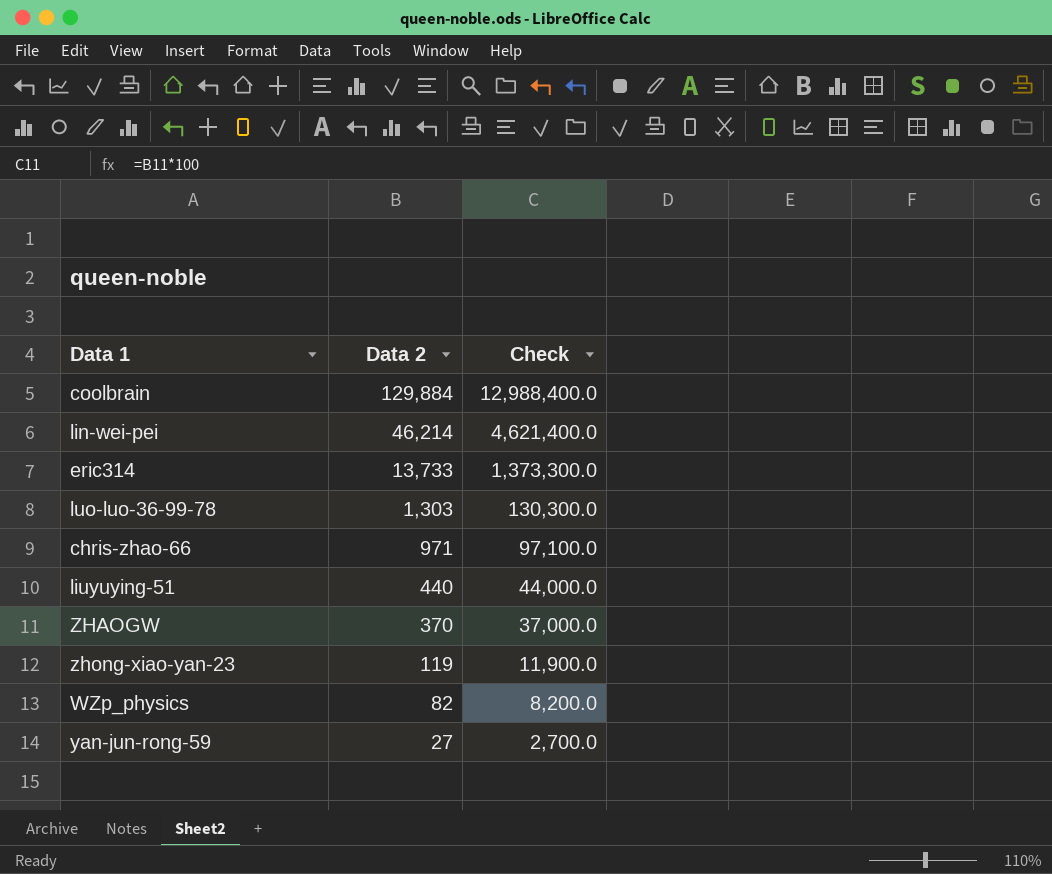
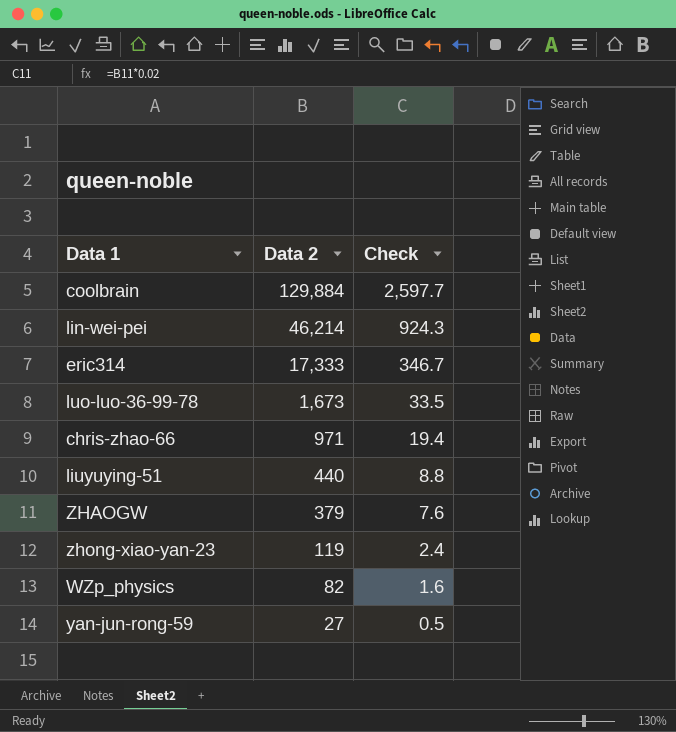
column Check | formula: [Data 2] * 100 -> [Data 2] * 0.02
eric314 | Data 2: 13,733 -> 17,333
luo-luo-36-99-78 | Data 2: 1,303 -> 1,673
ZHAOGW | Data 2: 370 -> 379

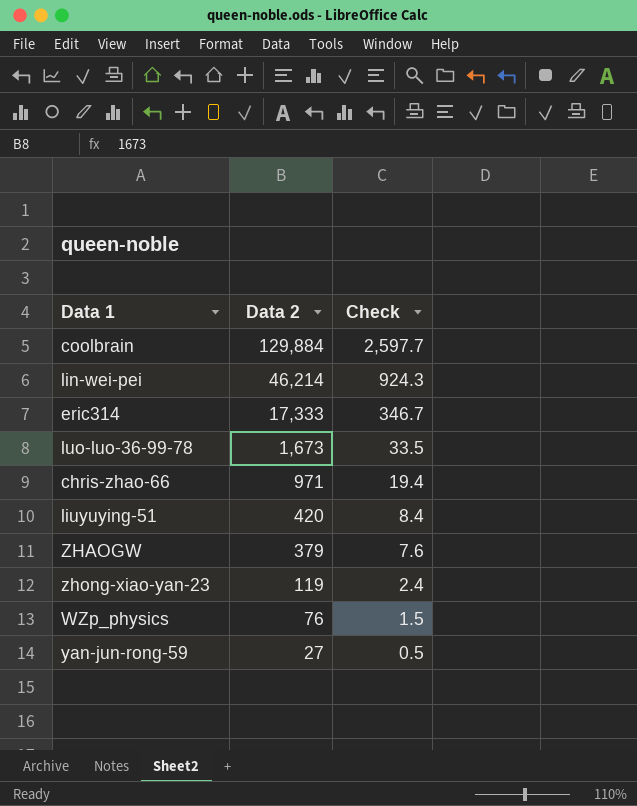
liuyuying-51 | Data 2: 440 -> 420
liuyuying-51 | Check: 8.8 -> 8.4
WZp_physics | Data 2: 82 -> 76
WZp_physics | Check: 1.6 -> 1.5

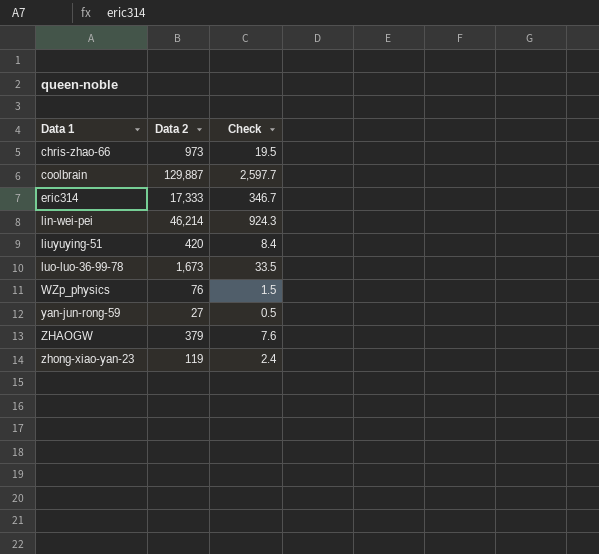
row order: Data 2 descending -> Data 1 ascending
chris-zhao-66 | Data 2: 971 -> 973
chris-zhao-66 | Check: 19.4 -> 19.5
coolbrain | Data 2: 129,884 -> 129,887

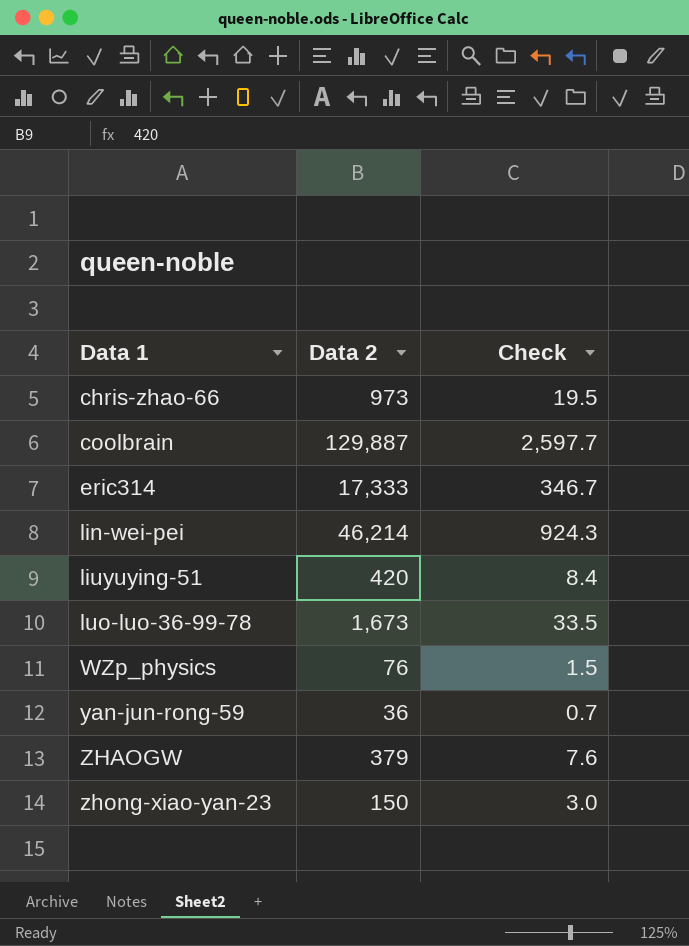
yan-jun-rong-59 | Data 2: 27 -> 36
yan-jun-rong-59 | Check: 0.5 -> 0.7
zhong-xiao-yan-23 | Data 2: 119 -> 150
zhong-xiao-yan-23 | Check: 2.4 -> 3.0

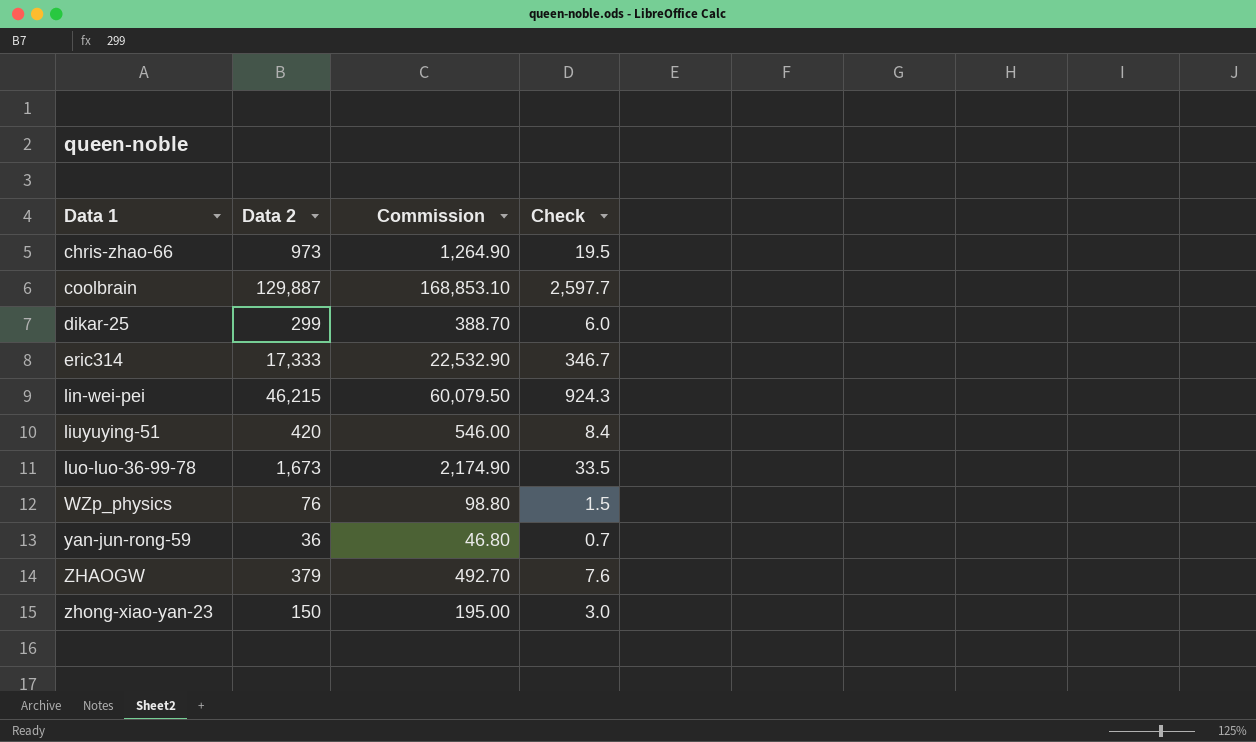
column Commission | formula: none -> [Data 2] * 1.3
row dikar-25: none -> 299 | 388.70 | 6.0
lin-wei-pei | Data 2: 46,214 -> 46,215

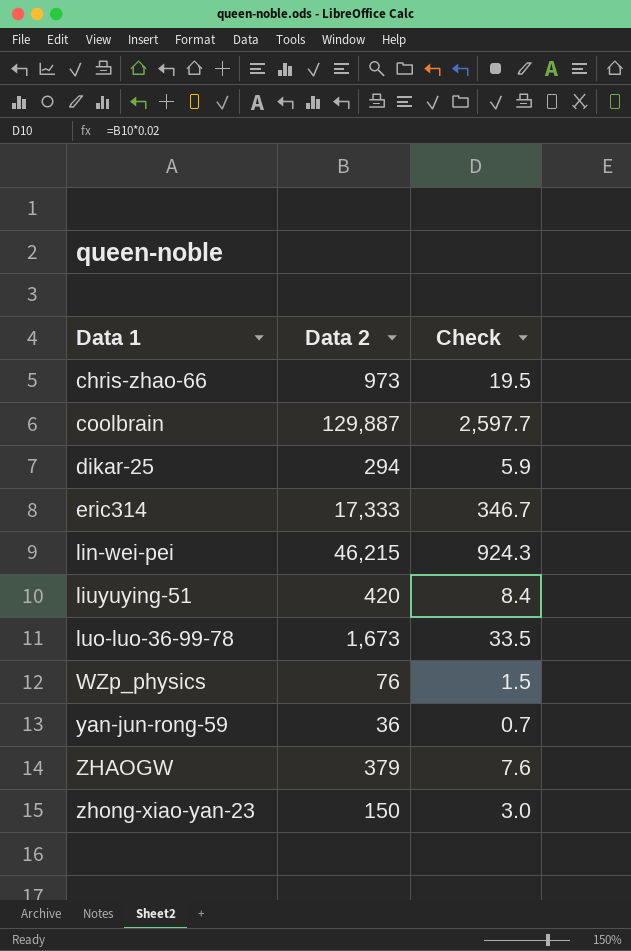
column Commission | formula: [Data 2] * 1.3 -> none
dikar-25 | Data 2: 299 -> 294
dikar-25 | Check: 6.0 -> 5.9

